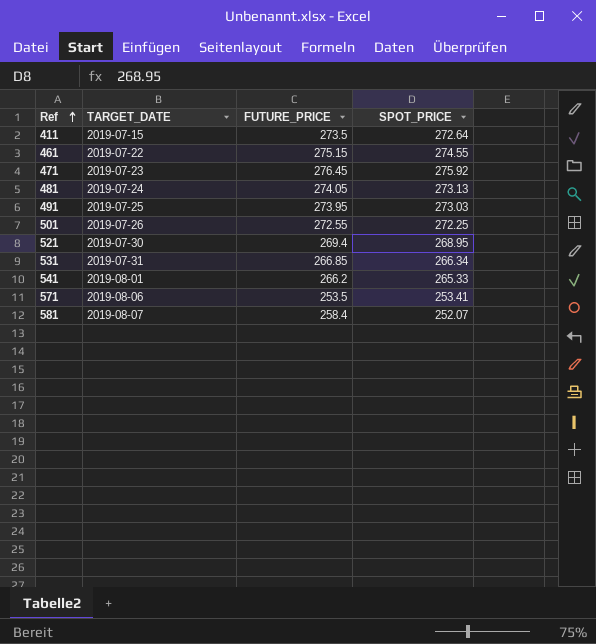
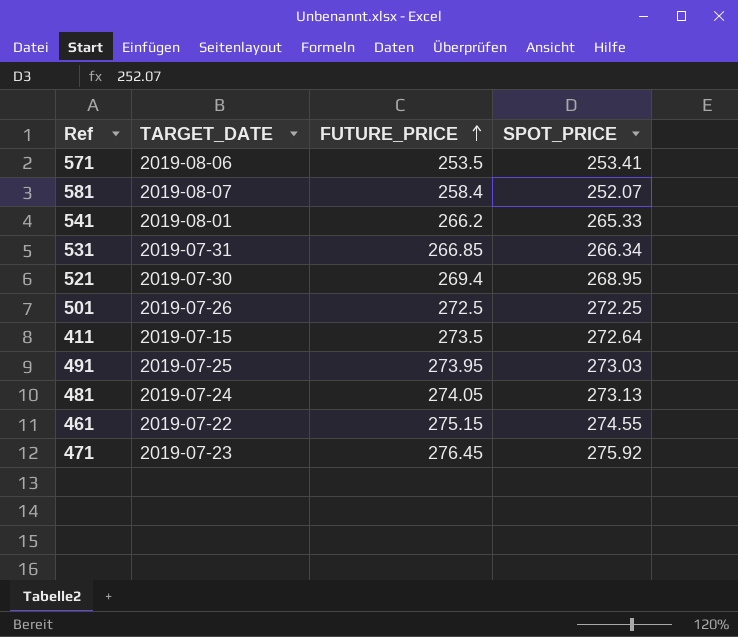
row order: Ref ascending -> FUTURE_PRICE ascending
501 | FUTURE_PRICE: 272.55 -> 272.5

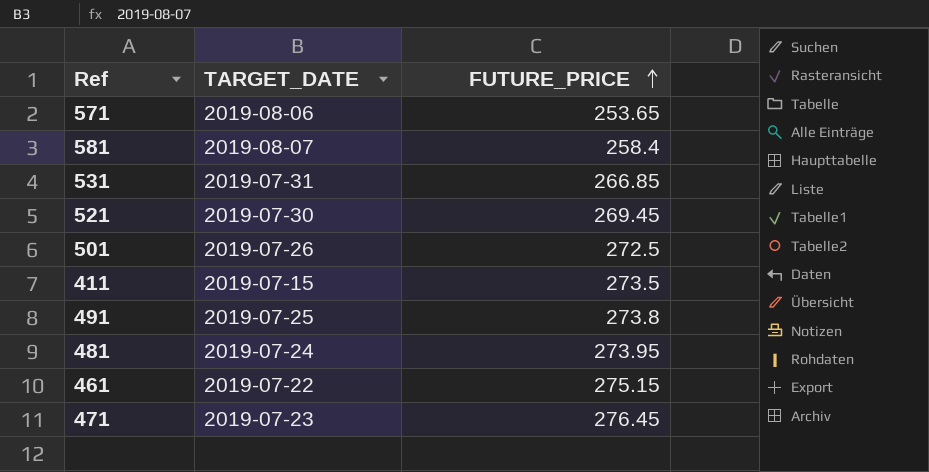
column SPOT_PRICE | position: 4 -> none
row 541: 2019-08-01 | 266.2 | 265.33 -> none
571 | FUTURE_PRICE: 253.5 -> 253.65
521 | FUTURE_PRICE: 269.4 -> 269.45
491 | FUTURE_PRICE: 273.95 -> 273.8
481 | FUTURE_PRICE: 274.05 -> 273.95

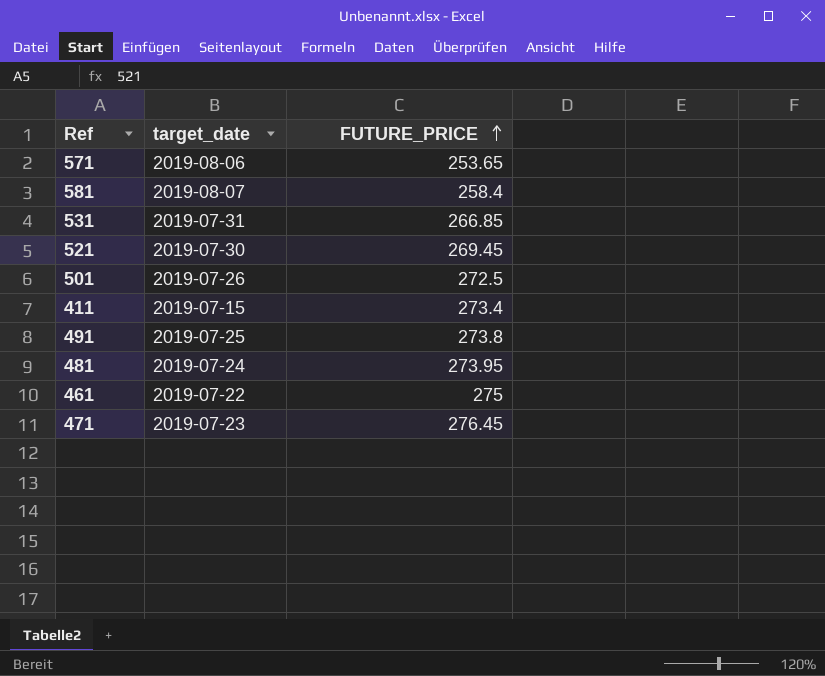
column name: TARGET_DATE -> target_date
411 | FUTURE_PRICE: 273.5 -> 273.4
461 | FUTURE_PRICE: 275.15 -> 275

